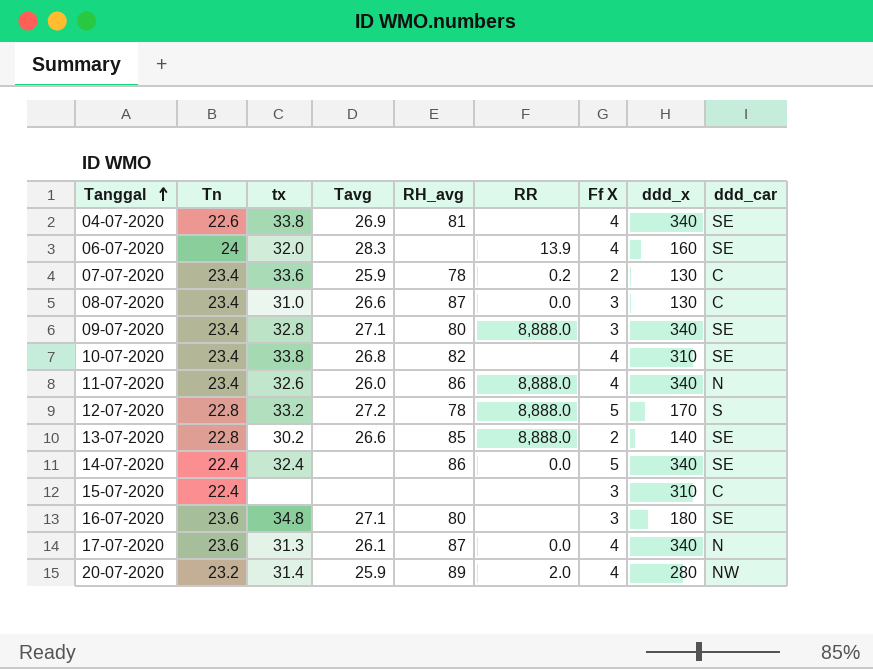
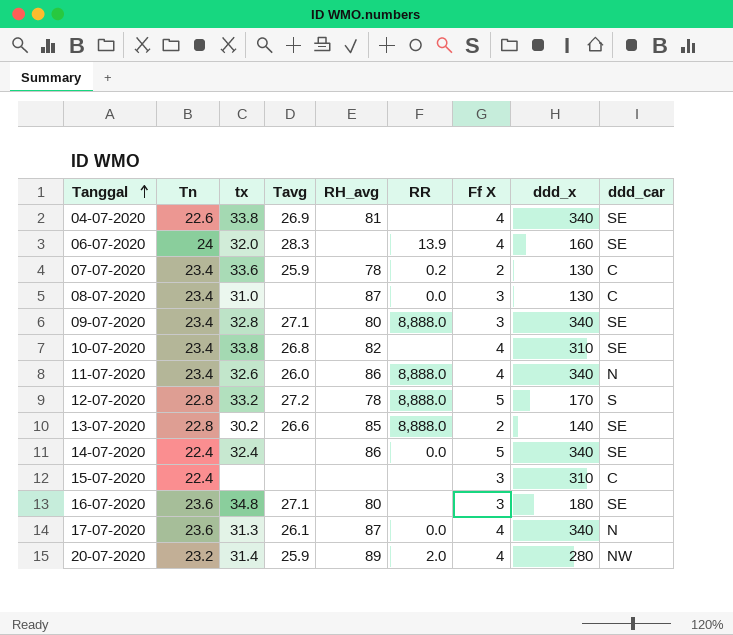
08-07-2020 | Tavg: 26.6 -> none

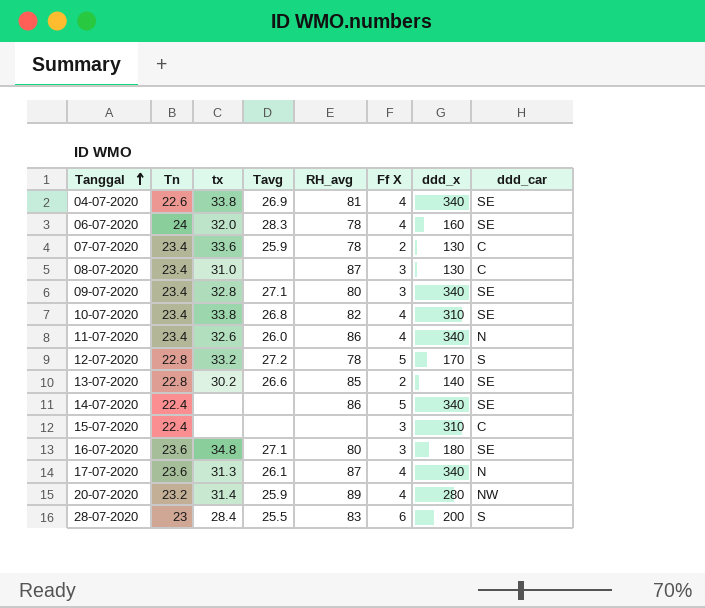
column RR | position: 6 -> none
06-07-2020 | RH_avg: none -> 78
14-07-2020 | tx: 32.4 -> none
row 28-07-2020: none -> 23 | 28.4 | 25.5 | 83 | 6 | 200 | S

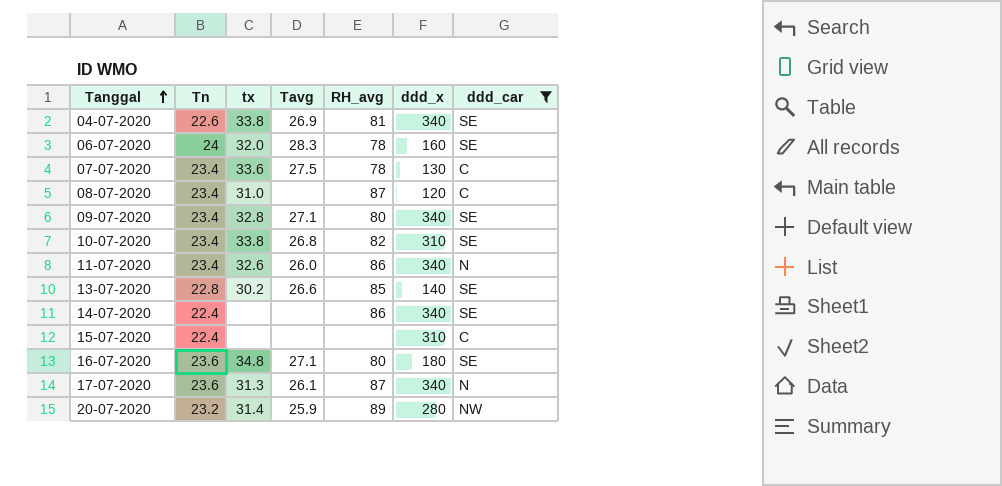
filter: none -> ddd_car != S
column Ff X | position: 6 -> none
07-07-2020 | Tavg: 25.9 -> 27.5
08-07-2020 | ddd_x: 130 -> 120

